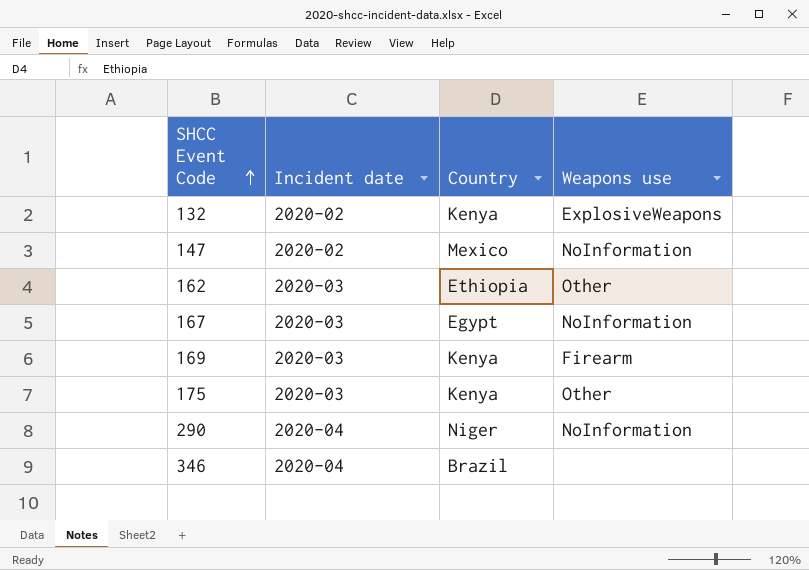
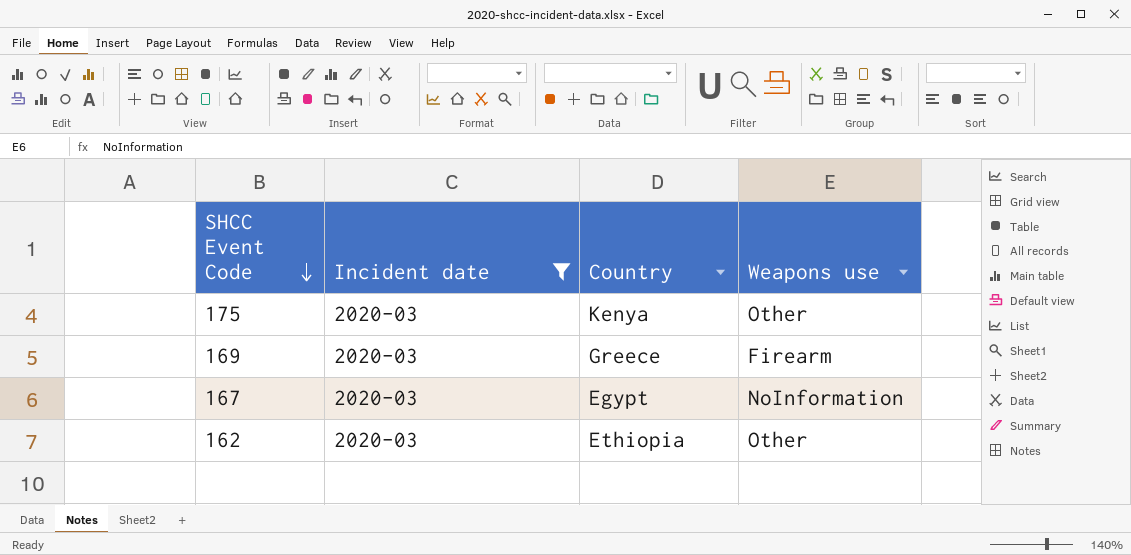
filter: none -> Incident date = 2020-03
row order: SHCC Event Code ascending -> SHCC Event Code descending
169 | Country: Kenya -> Greece

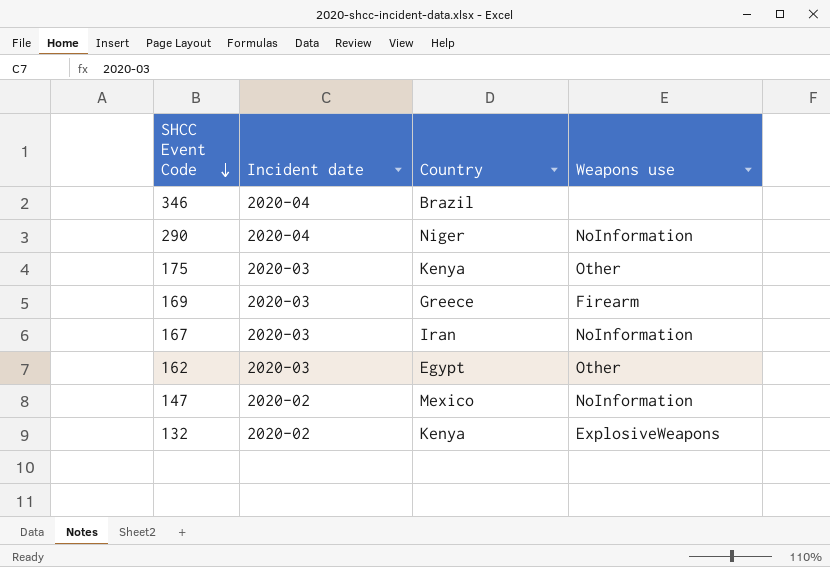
filter: Incident date = 2020-03 -> none
167 | Country: Egypt -> Iran
162 | Country: Ethiopia -> Egypt

